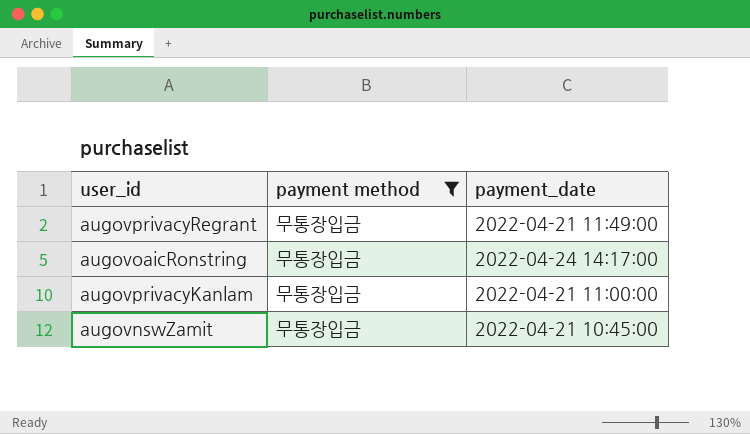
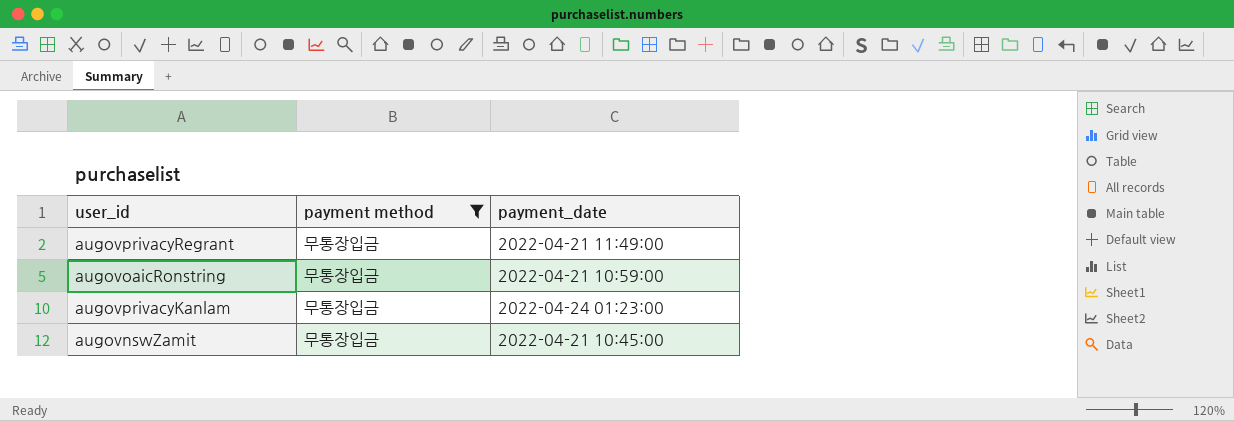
augovoaicRonstring | payment_date: 2022-04-24 14:17:00 -> 2022-04-21 10:59:00
augovprivacyKanlam | payment_date: 2022-04-21 11:00:00 -> 2022-04-24 01:23:00

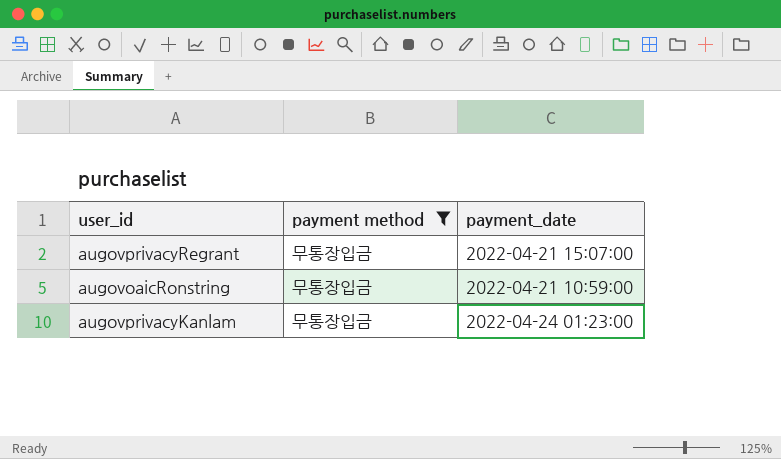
row augovnswZamit: 무통장입금 | 2022-04-21 10:45:00 -> none
augovprivacyRegrant | payment_date: 2022-04-21 11:49:00 -> 2022-04-21 15:07:00

